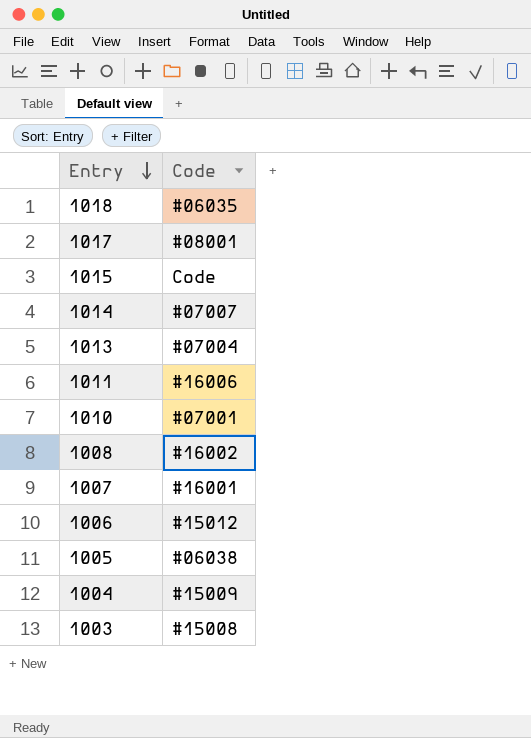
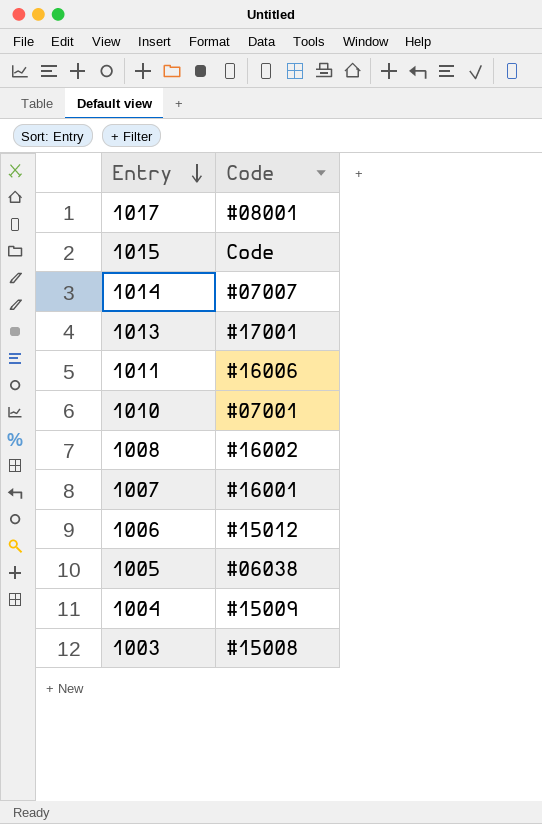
row 1018: #06035 -> none
1013 | Code: #07004 -> #17001

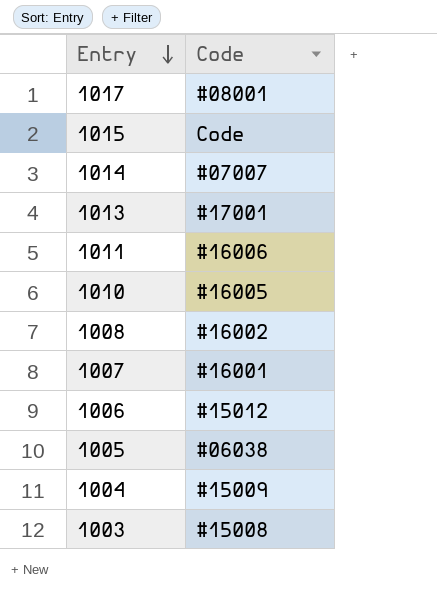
1010 | Code: #07001 -> #16005

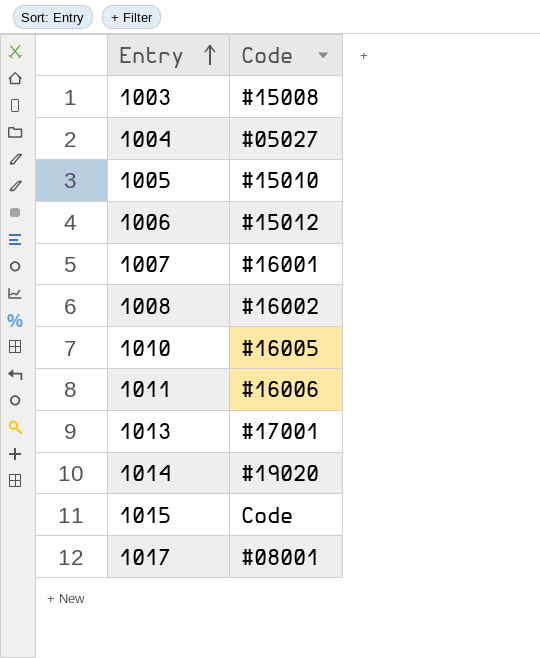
row order: Entry descending -> Entry ascending
1004 | Code: #15009 -> #05027
1005 | Code: #06038 -> #15010
1014 | Code: #07007 -> #19020

